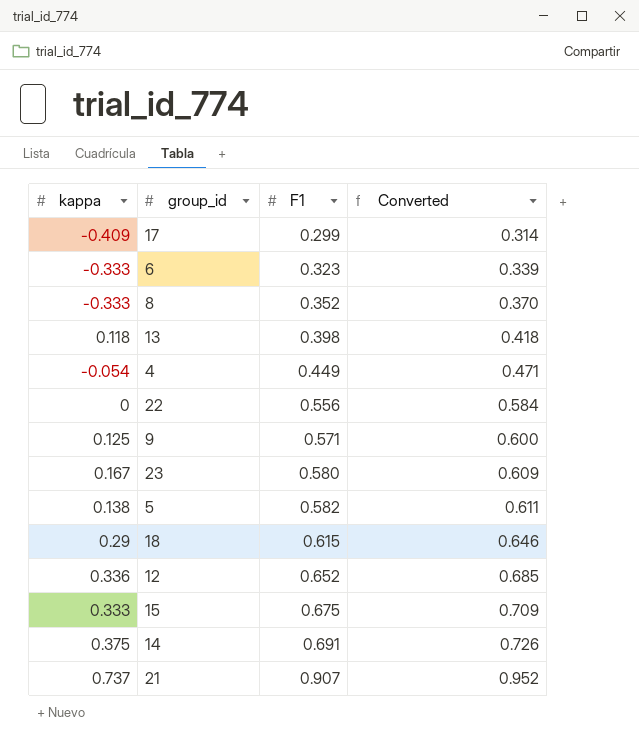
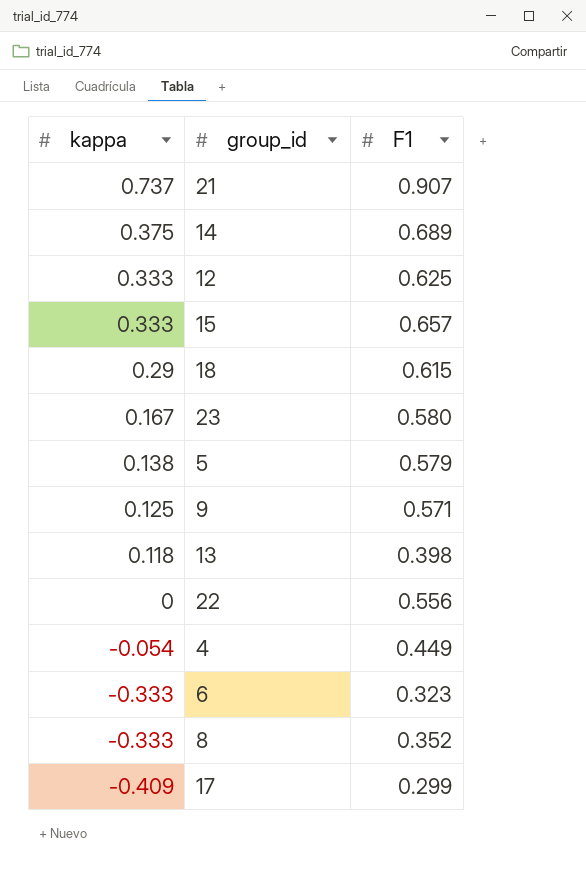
row order: F1 ascending -> kappa descending
column Converted | formula: [F1] * 1.05 -> none
14 | F1: 0.691 -> 0.689
12 | kappa: 0.336 -> 0.333
12 | F1: 0.652 -> 0.625
15 | F1: 0.675 -> 0.657
5 | F1: 0.582 -> 0.579

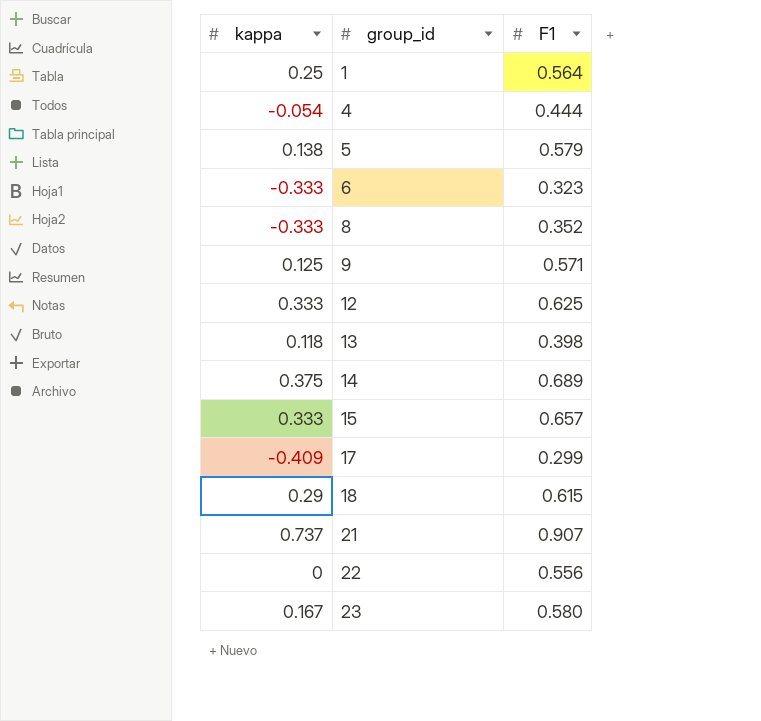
row order: kappa descending -> group_id ascending
row 1: none -> 0.25 | 0.564
4 | F1: 0.449 -> 0.444

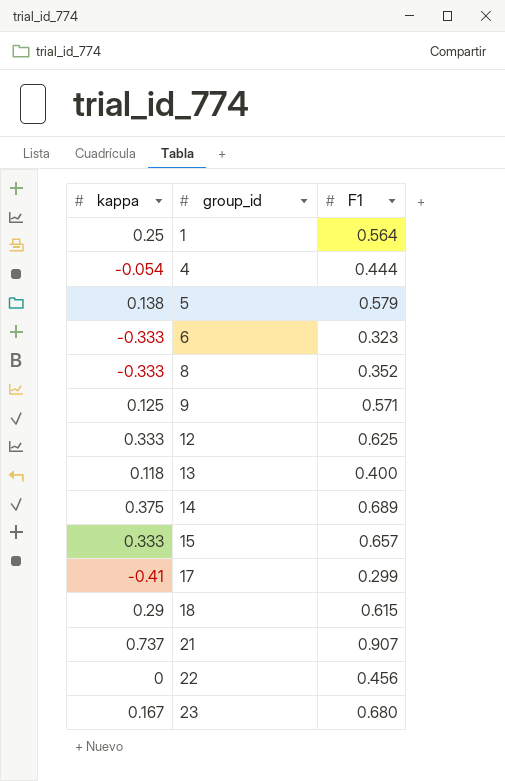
13 | F1: 0.398 -> 0.400
17 | kappa: -0.409 -> -0.41
22 | F1: 0.556 -> 0.456
23 | F1: 0.580 -> 0.680

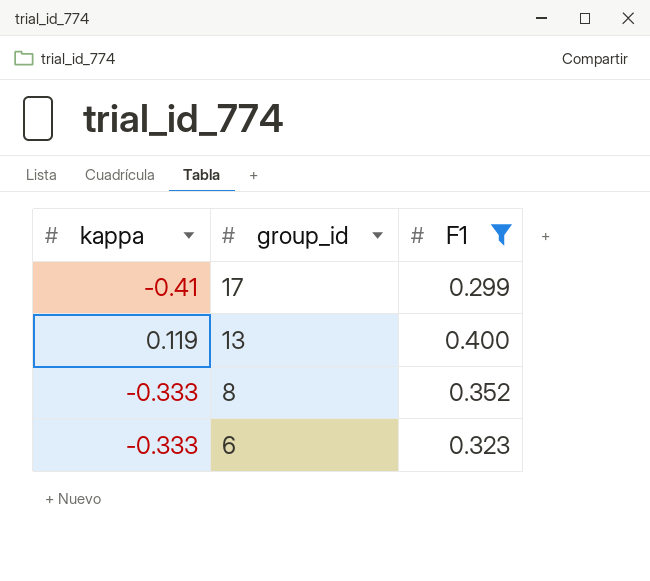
filter: none -> F1 <= 0.400
row order: group_id ascending -> group_id descending
13 | kappa: 0.118 -> 0.119

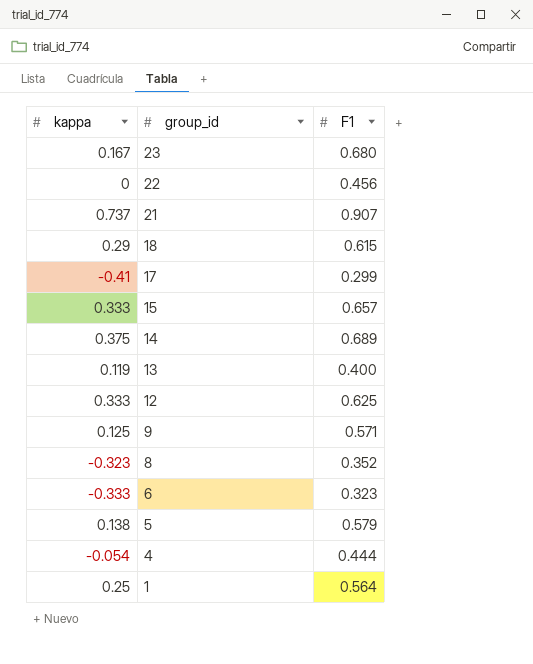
filter: F1 <= 0.400 -> none
8 | kappa: -0.333 -> -0.323

